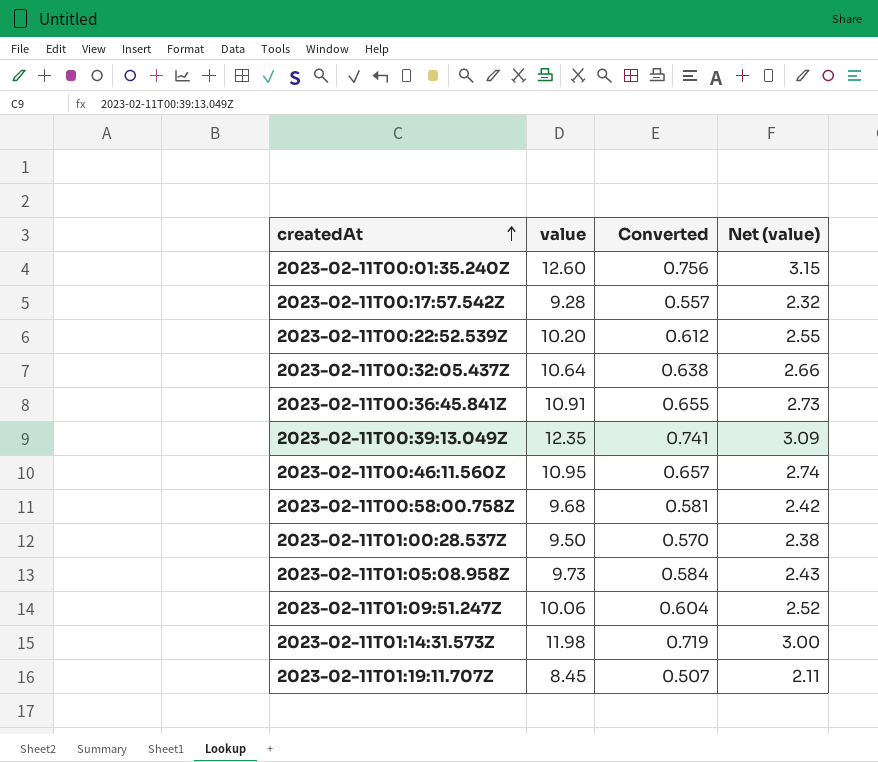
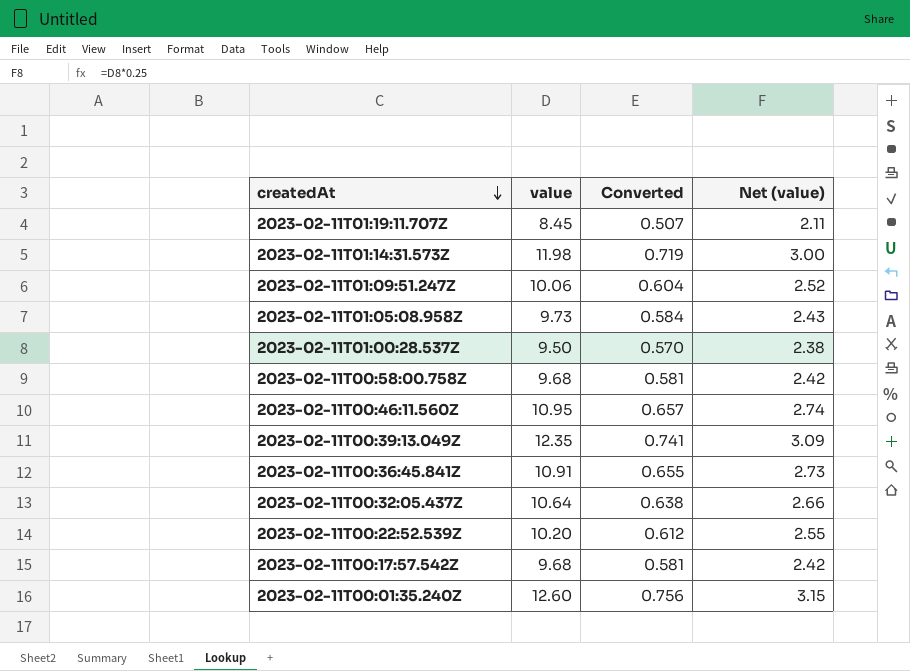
row order: createdAt ascending -> createdAt descending
2023-02-11T00:17:57.542Z | value: 9.28 -> 9.68
2023-02-11T00:17:57.542Z | Converted: 0.557 -> 0.581
2023-02-11T00:17:57.542Z | Net (value): 2.32 -> 2.42

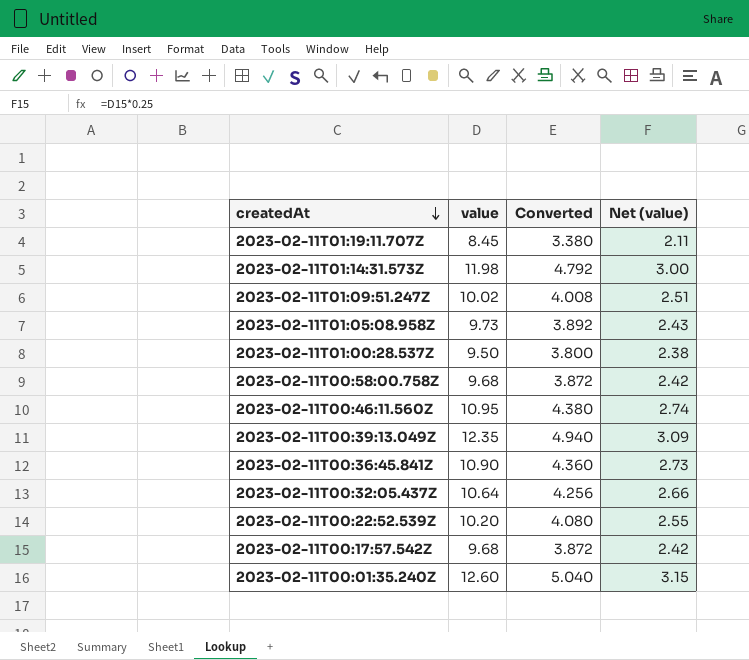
column Converted | formula: [value] * 0.06 -> [value] * 0.4
2023-02-11T01:09:51.247Z | value: 10.06 -> 10.02
2023-02-11T01:09:51.247Z | Net (value): 2.52 -> 2.51
2023-02-11T00:36:45.841Z | value: 10.91 -> 10.90

